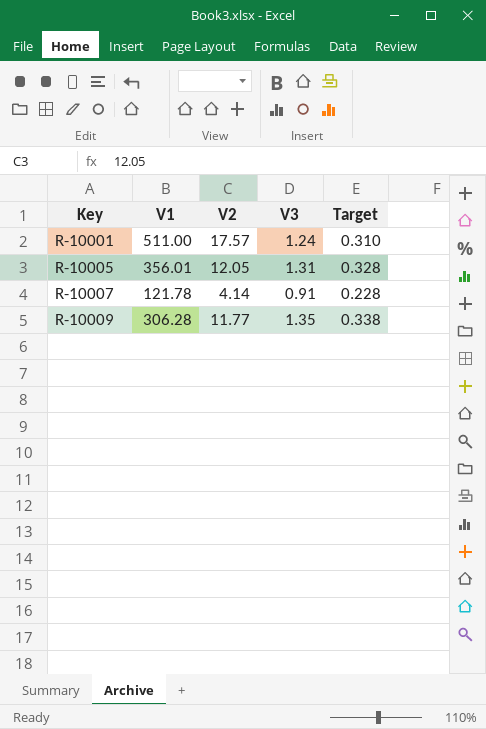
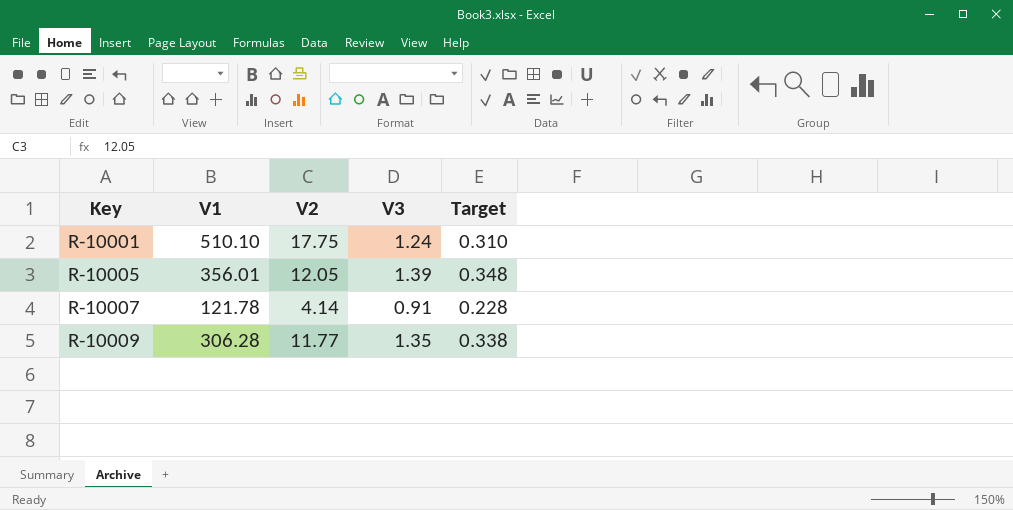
R-10001 | V1: 511.00 -> 510.10
R-10001 | V2: 17.57 -> 17.75
R-10005 | V3: 1.31 -> 1.39
R-10005 | Target: 0.328 -> 0.348

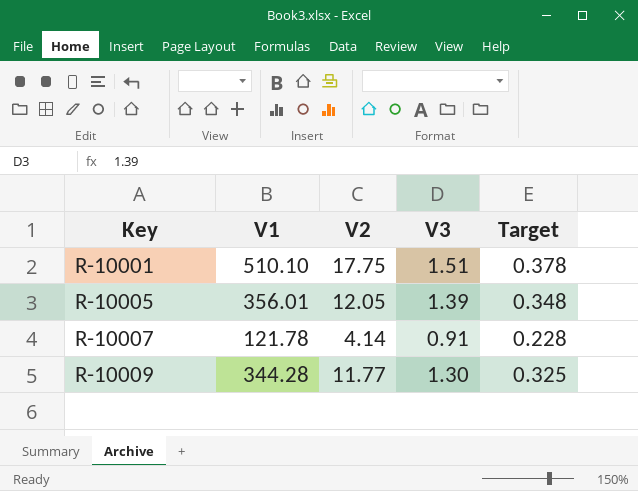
R-10001 | V3: 1.24 -> 1.51
R-10001 | Target: 0.310 -> 0.378
R-10009 | V1: 306.28 -> 344.28
R-10009 | V3: 1.35 -> 1.30
R-10009 | Target: 0.338 -> 0.325

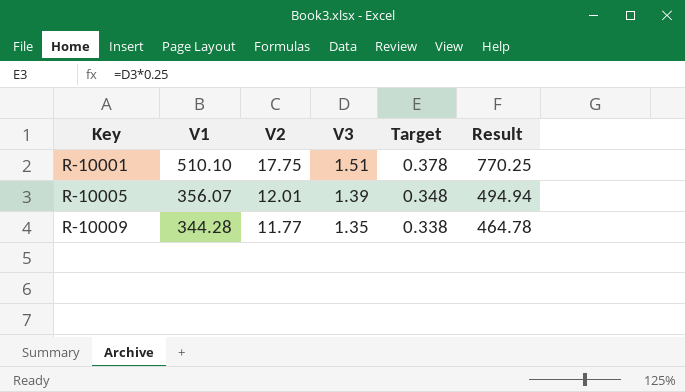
column Result | formula: none -> [V1] * [V3]
row R-10007: 121.78 | 4.14 | 0.91 | 0.228 -> none
R-10005 | V1: 356.01 -> 356.07
R-10005 | V2: 12.05 -> 12.01
R-10009 | V3: 1.30 -> 1.35
R-10009 | Target: 0.325 -> 0.338

